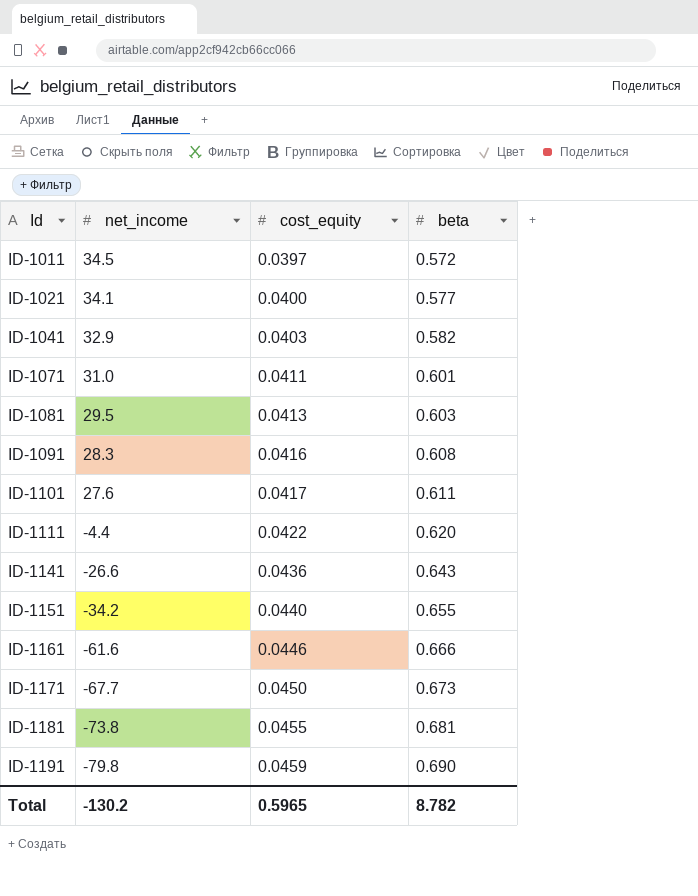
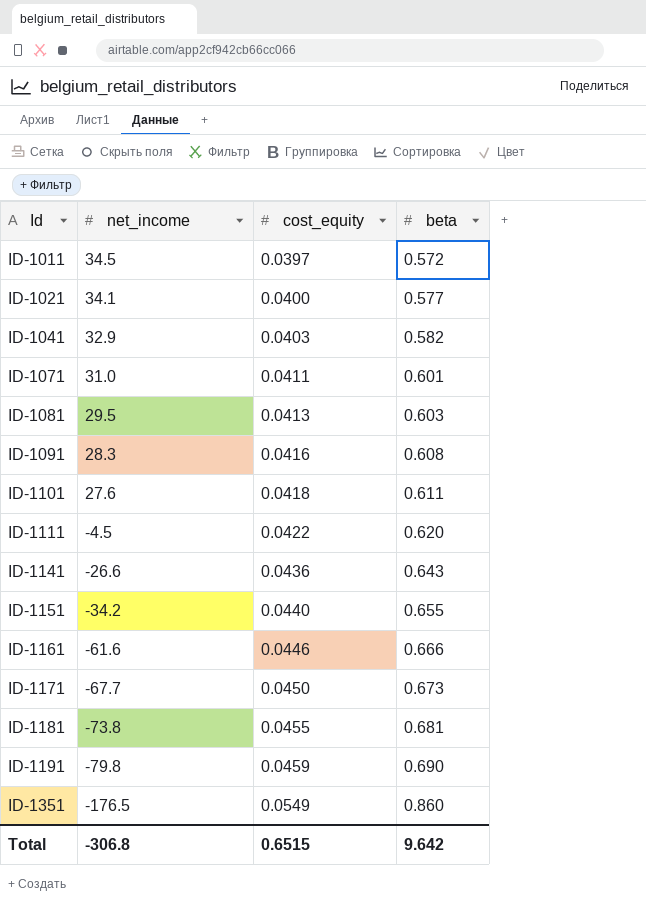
ID-1101 | cost_equity: 0.0417 -> 0.0418
ID-1111 | net_income: -4.4 -> -4.5
row ID-1351: none -> -176.5 | 0.0549 | 0.860
Total | net_income: -130.2 -> -306.8
Total | cost_equity: 0.5965 -> 0.6515
Total | beta: 8.782 -> 9.642

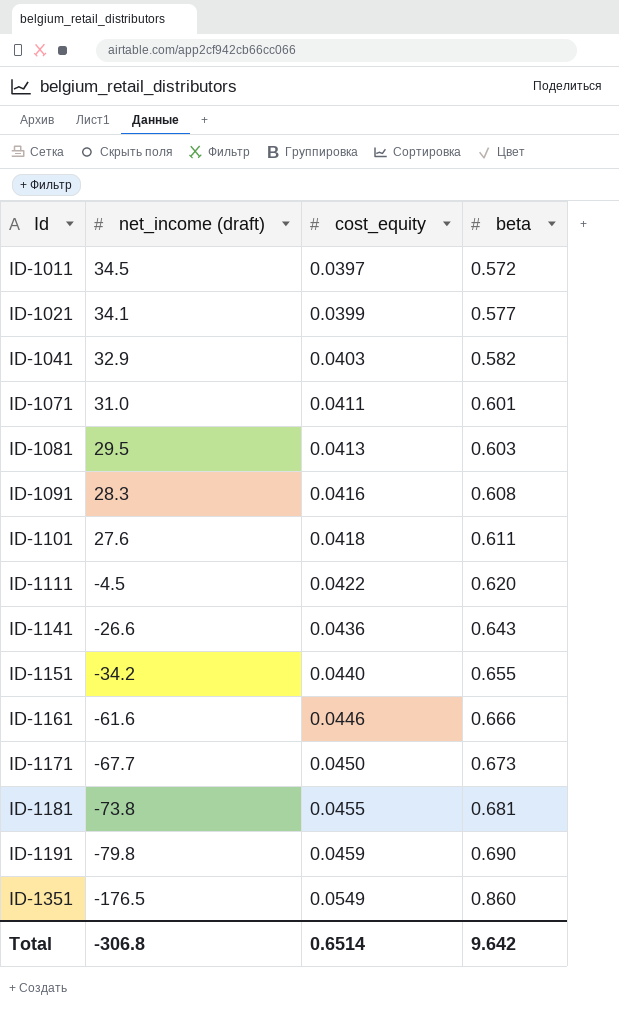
column name: net_income -> net_income (draft)
ID-1021 | cost_equity: 0.0400 -> 0.0399
Total | cost_equity: 0.6515 -> 0.6514

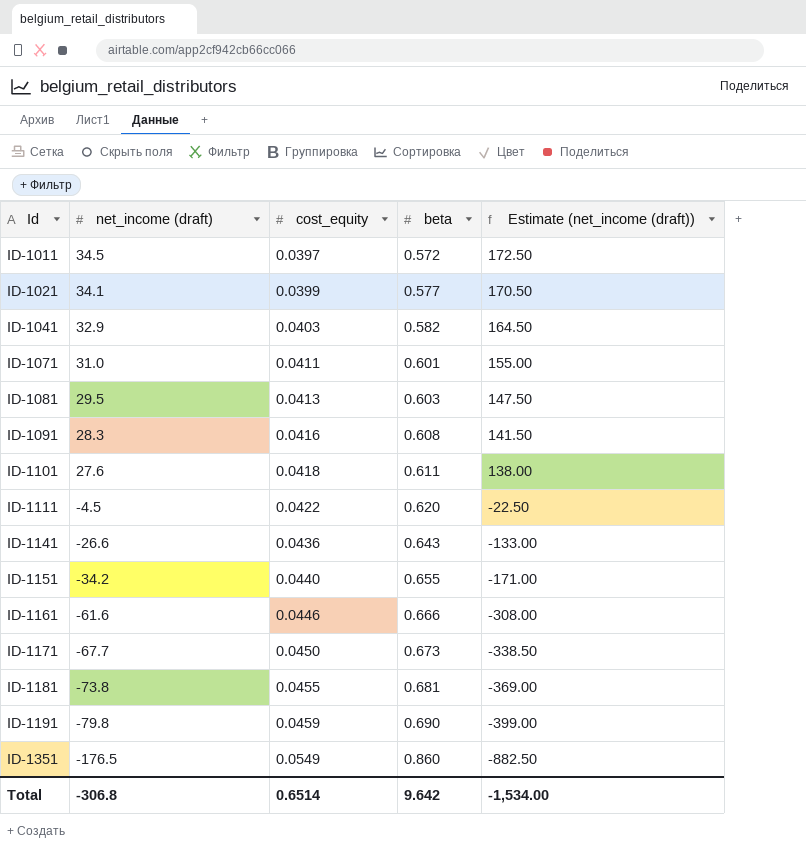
column Estimate (net_income (draft)) | formula: none -> [net_income (draft)] * 5

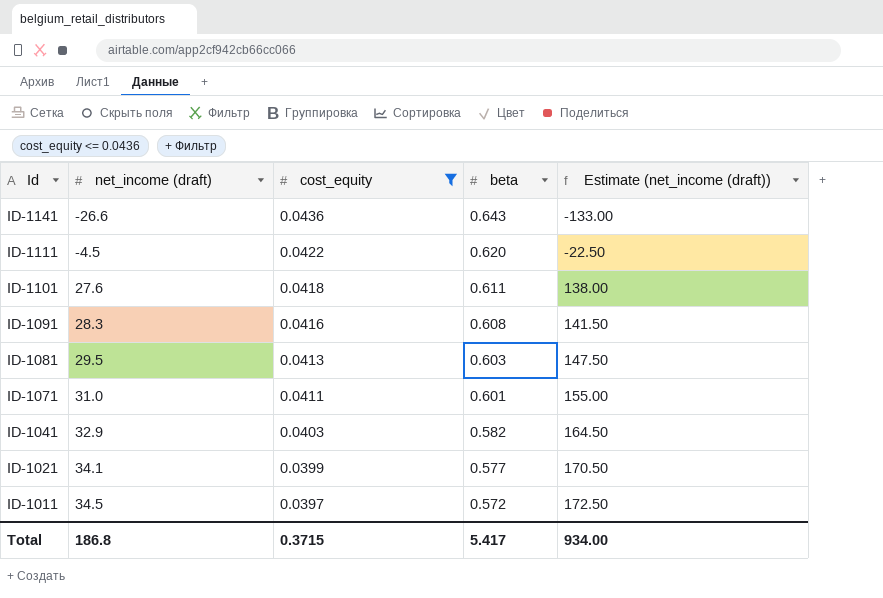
filter: none -> cost_equity <= 0.0436
row order: Id ascending -> Id descending
Total | net_income (draft): -306.8 -> 186.8
Total | cost_equity: 0.6514 -> 0.3715
Total | beta: 9.642 -> 5.417
Total | Estimate (net_income (draft)): -1,534.00 -> 934.00

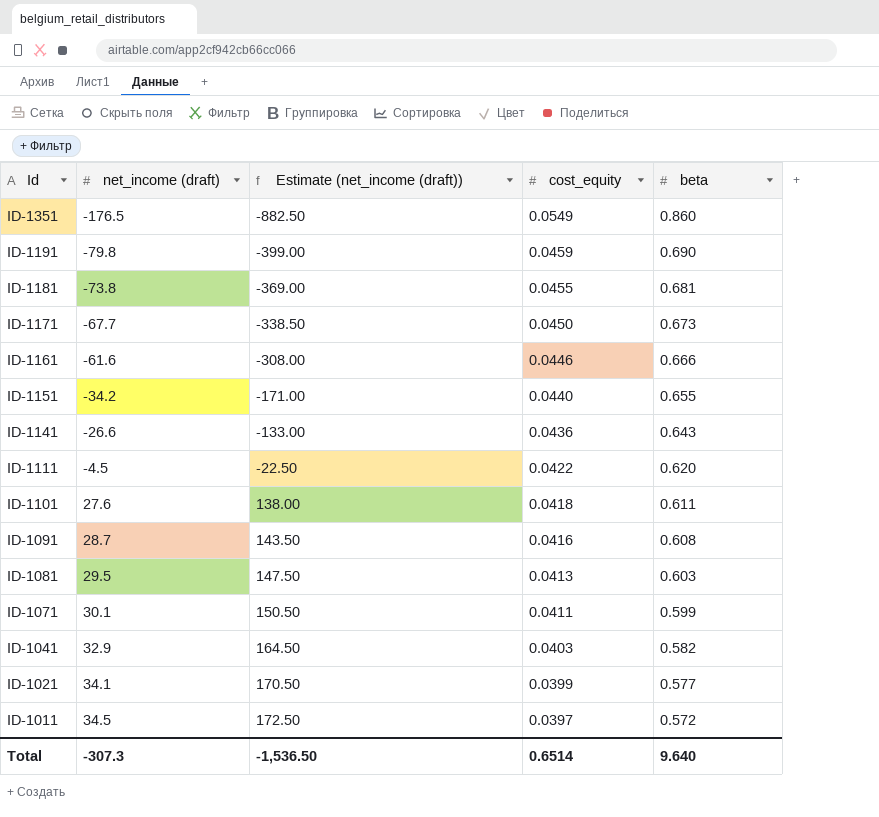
filter: cost_equity <= 0.0436 -> none
column Estimate (net_income (draft)) | position: 5 -> 3
ID-1091 | net_income (draft): 28.3 -> 28.7
ID-1091 | Estimate (net_income (draft)): 141.50 -> 143.50
ID-1071 | net_income (draft): 31.0 -> 30.1
ID-1071 | Estimate (net_income (draft)): 155.00 -> 150.50
ID-1071 | beta: 0.601 -> 0.599
Total | net_income (draft): 186.8 -> -307.3
Total | Estimate (net_income (draft)): 934.00 -> -1,536.50
Total | cost_equity: 0.3715 -> 0.6514
Total | beta: 5.417 -> 9.640

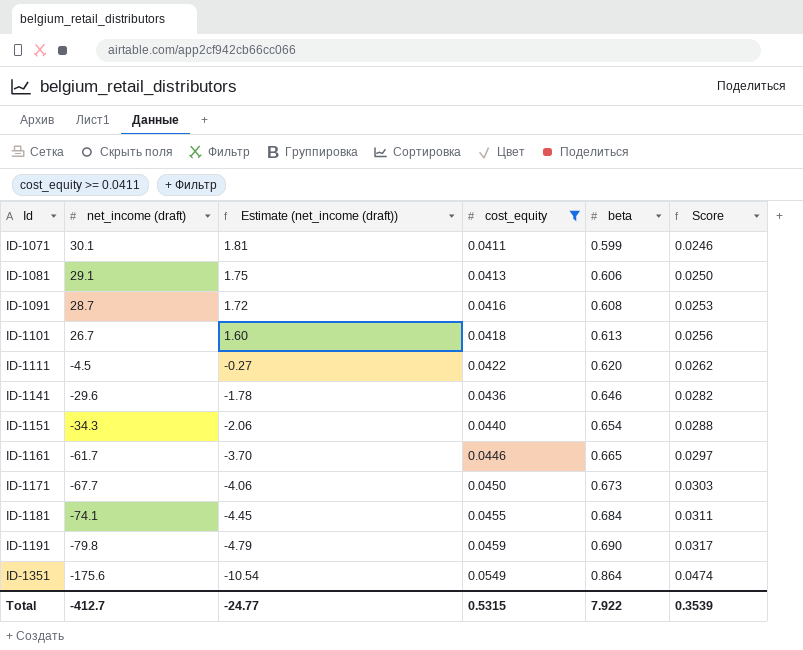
filter: none -> cost_equity >= 0.0411
row order: Id descending -> Id ascending
column Estimate (net_income (draft)) | formula: [net_income (draft)] * 5 -> [net_income (draft)] * 0.06
column Score | formula: none -> [cost_equity] * [beta]
ID-1081 | net_income (draft): 29.5 -> 29.1
ID-1081 | beta: 0.603 -> 0.606
ID-1101 | net_income (draft): 27.6 -> 26.7
ID-1101 | beta: 0.611 -> 0.613
ID-1141 | net_income (draft): -26.6 -> -29.6
ID-1141 | beta: 0.643 -> 0.646
ID-1151 | net_income (draft): -34.2 -> -34.3
ID-1151 | beta: 0.655 -> 0.654
ID-1161 | net_income (draft): -61.6 -> -61.7
ID-1161 | beta: 0.666 -> 0.665
ID-1181 | net_income (draft): -73.8 -> -74.1
ID-1181 | beta: 0.681 -> 0.684
ID-1351 | net_income (draft): -176.5 -> -175.6
ID-1351 | beta: 0.860 -> 0.864
Total | net_income (draft): -307.3 -> -412.7
Total | Estimate (net_income (draft)): -1,536.50 -> -24.77
Total | cost_equity: 0.6514 -> 0.5315
Total | beta: 9.640 -> 7.922

